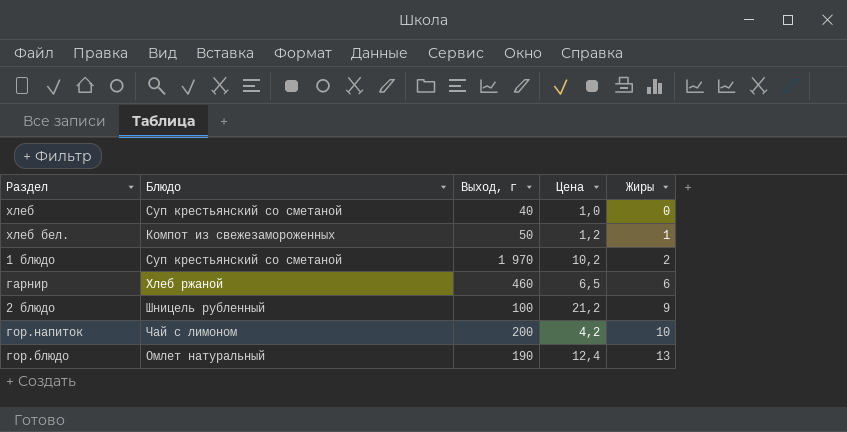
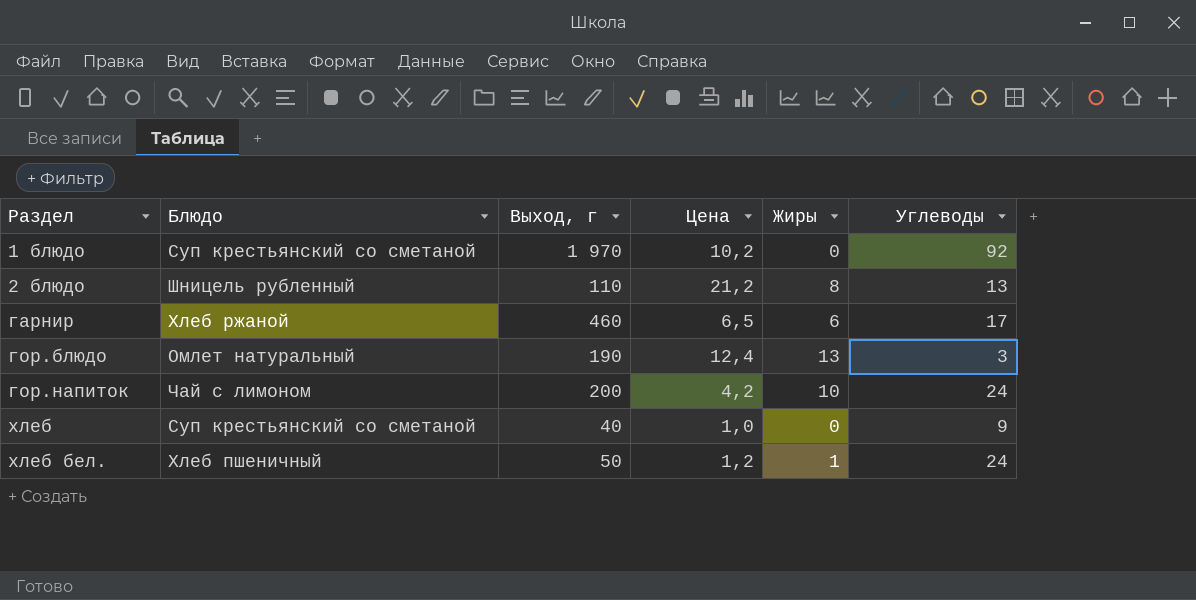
row order: Жиры ascending -> Раздел ascending
column Углеводы | position: none -> 6
1 блюдо | Жиры: 2 -> 0
2 блюдо | Выход, г: 100 -> 110
2 блюдо | Жиры: 9 -> 8
хлеб бел. | Блюдо: Компот из свежезамороженных -> Хлеб пшеничный

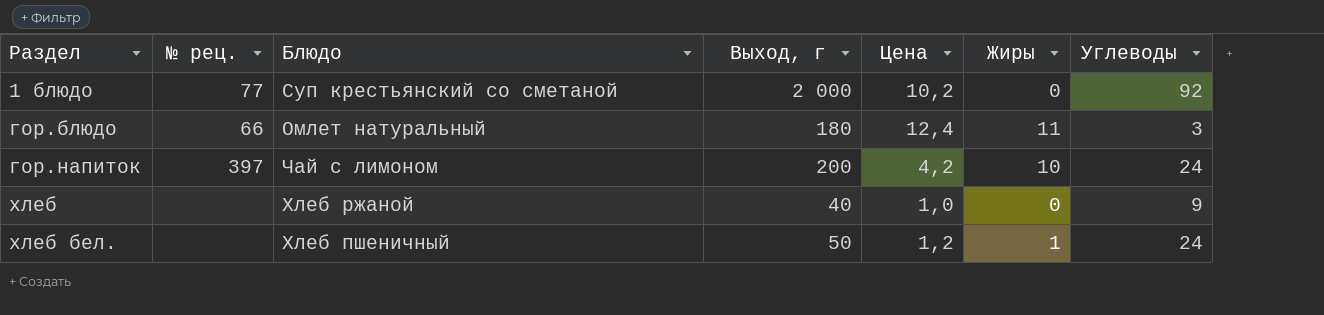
column № рец. | position: none -> 2
row 2 блюдо: Шницель рубленный | 110 | 21,2 | 8 | 13 -> none
row гарнир: Хлеб ржаной | 460 | 6,5 | 6 | 17 -> none
1 блюдо | Выход, г: 1 970 -> 2 000
гор.блюдо | Выход, г: 190 -> 180
гор.блюдо | Жиры: 13 -> 11
хлеб | Блюдо: Суп крестьянский со сметаной -> Хлеб ржаной

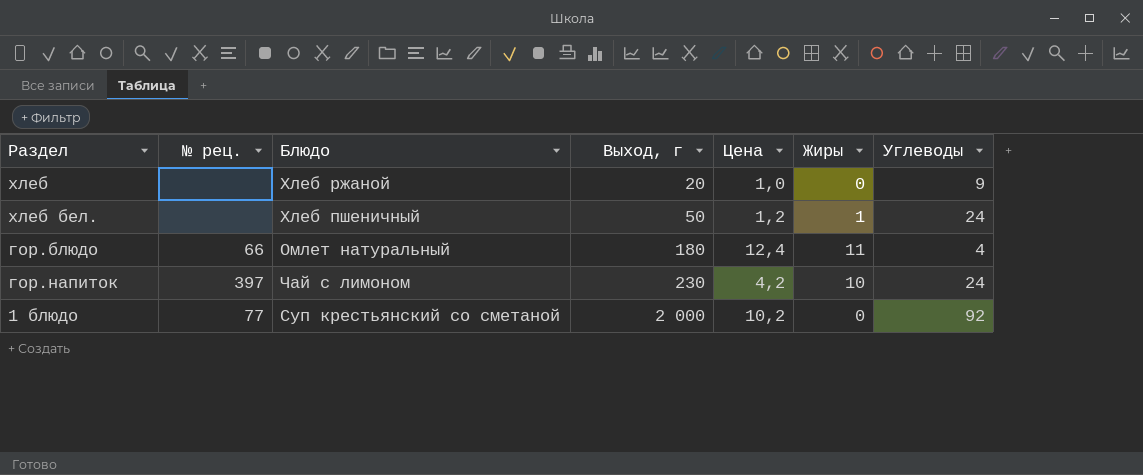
row order: Раздел ascending -> Выход, г ascending
хлеб | Выход, г: 40 -> 20
гор.блюдо | Углеводы: 3 -> 4
гор.напиток | Выход, г: 200 -> 230

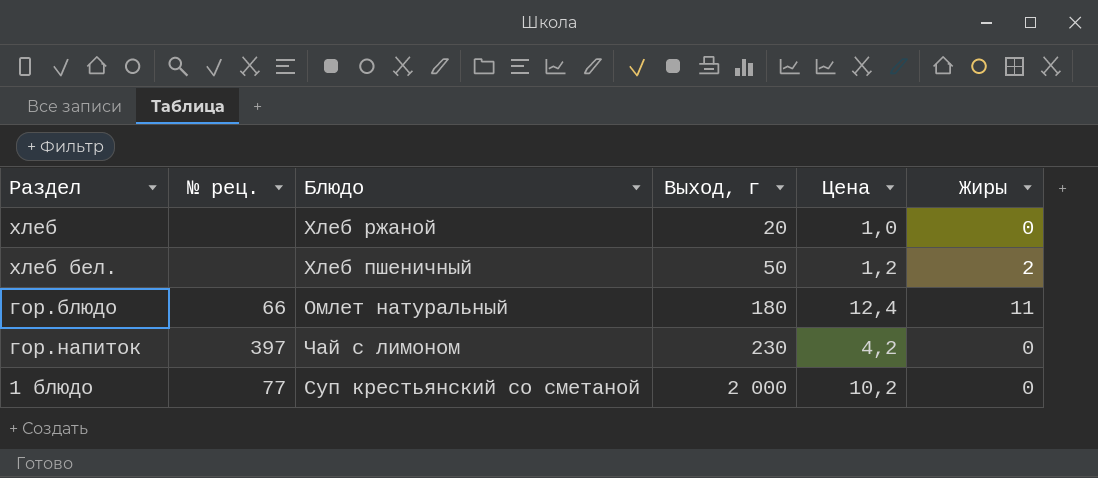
column Углеводы | position: 7 -> none
хлеб бел. | Жиры: 1 -> 2
гор.напиток | Жиры: 10 -> 0

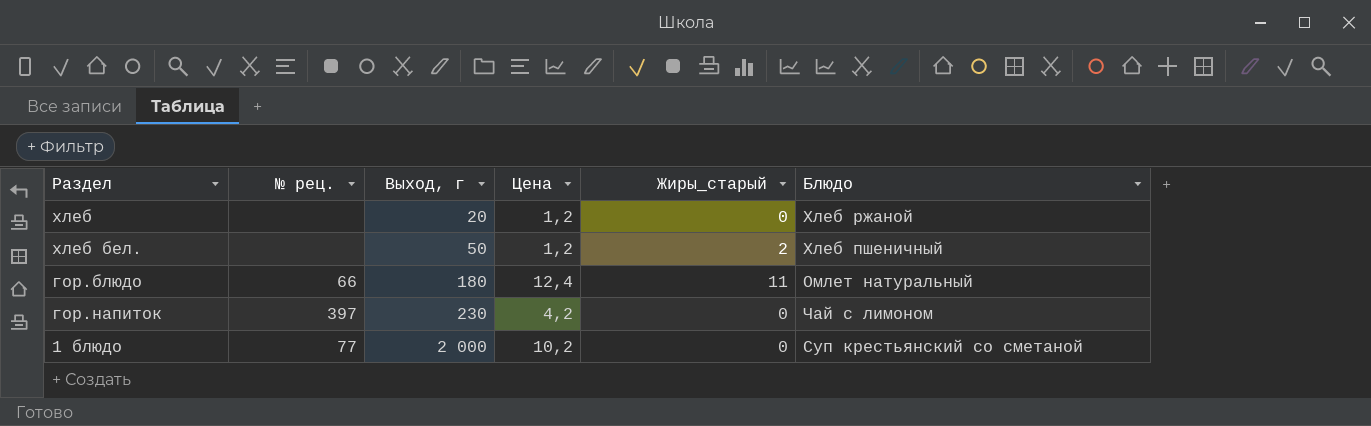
column name: Жиры -> Жиры_старый
column Блюдо | position: 3 -> 6
хлеб | Цена: 1,0 -> 1,2

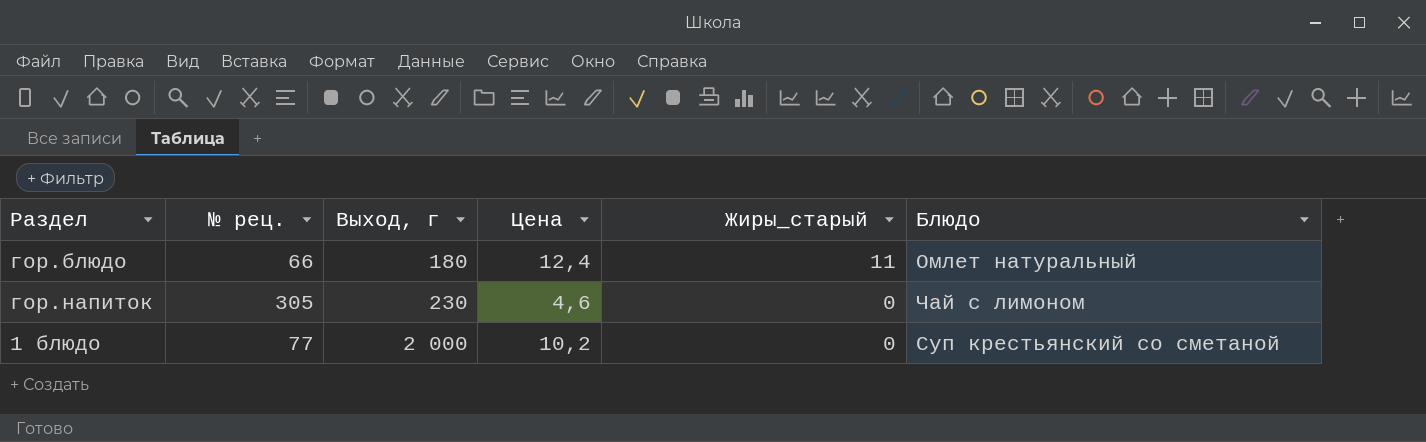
row хлеб: none | 20 | 1,2 | 0 | Хлеб ржаной -> none
row хлеб бел.: none | 50 | 1,2 | 2 | Хлеб пшеничный -> none
гор.напиток | № рец.: 397 -> 305
гор.напиток | Цена: 4,2 -> 4,6

